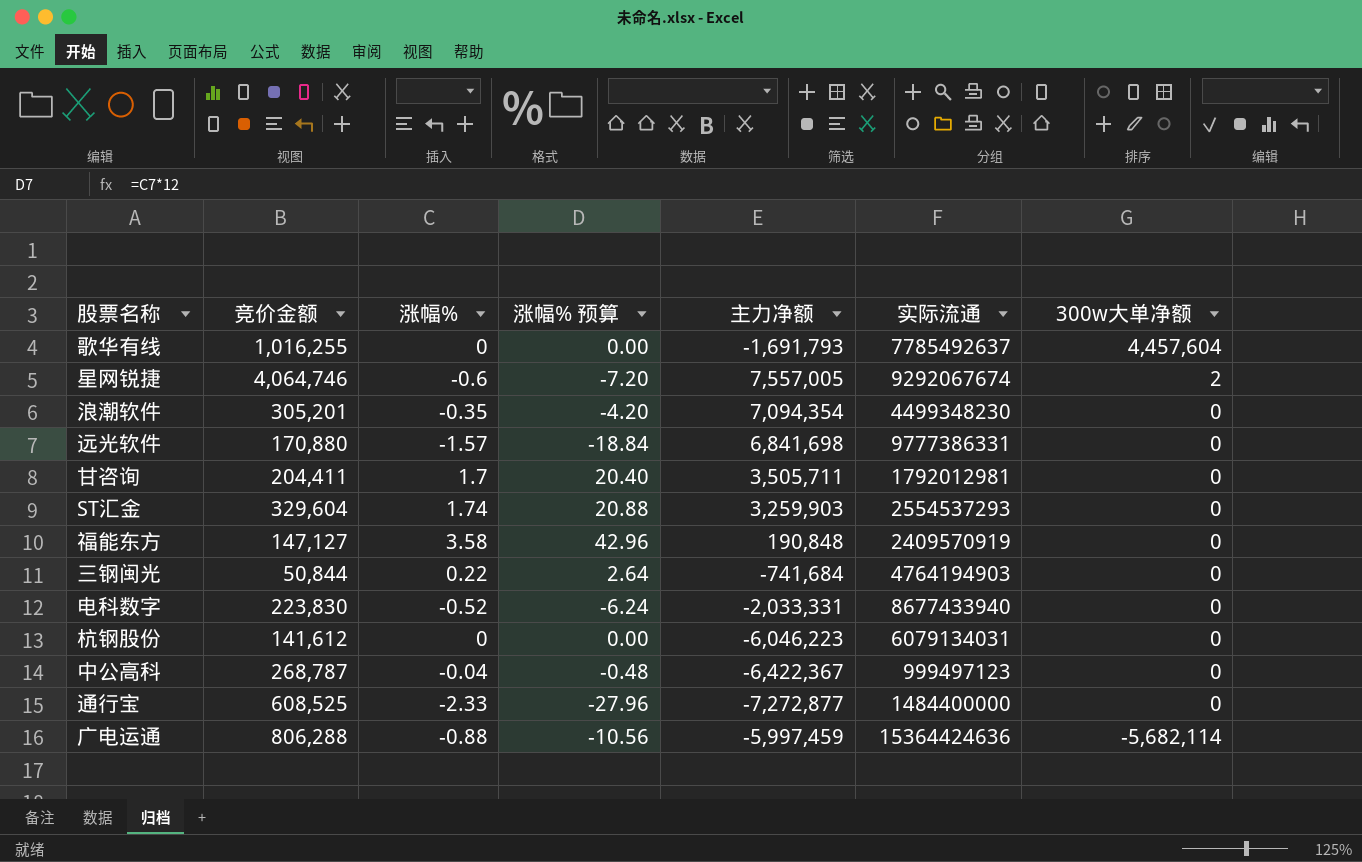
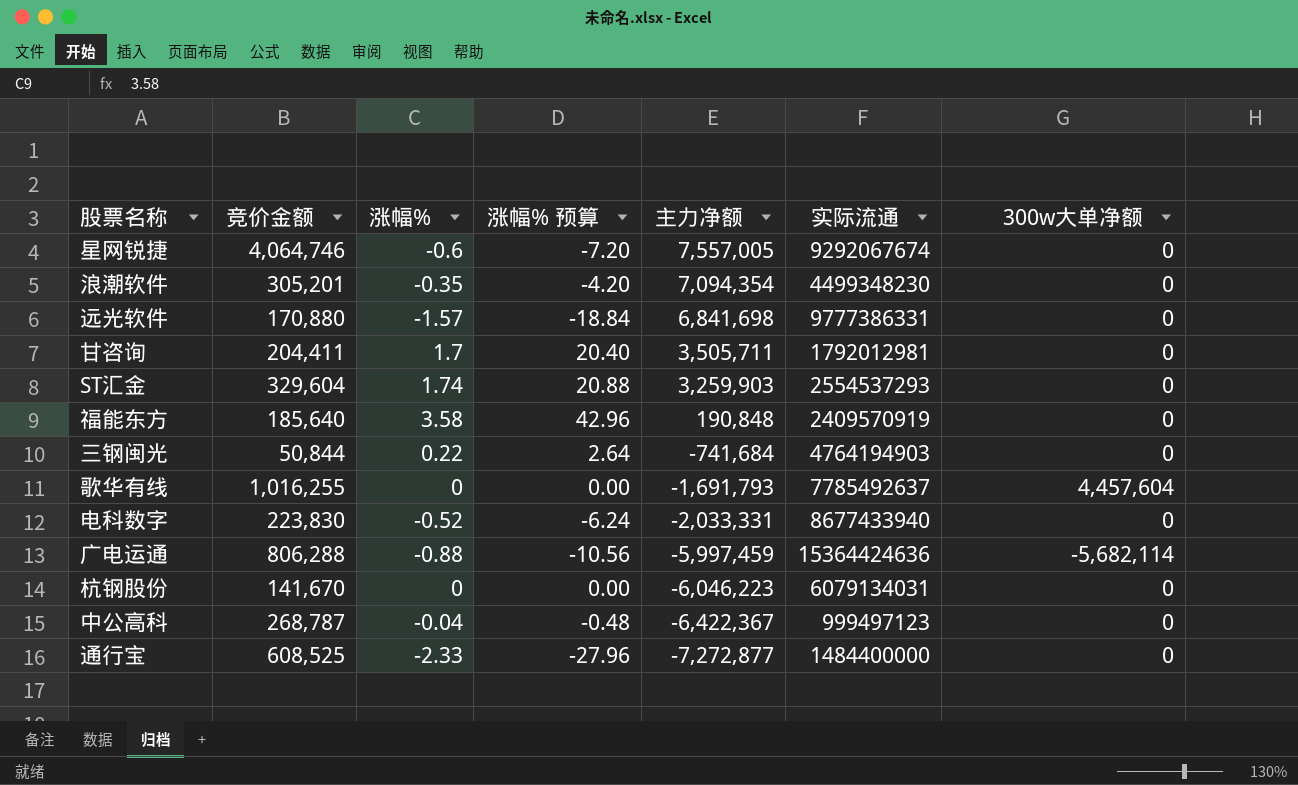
row order: 300w大单净额 descending -> 主力净额 descending
星网锐捷 | 300w大单净额: 2 -> 0
福能东方 | 竞价金额: 147,127 -> 185,640
杭钢股份 | 竞价金额: 141,612 -> 141,670

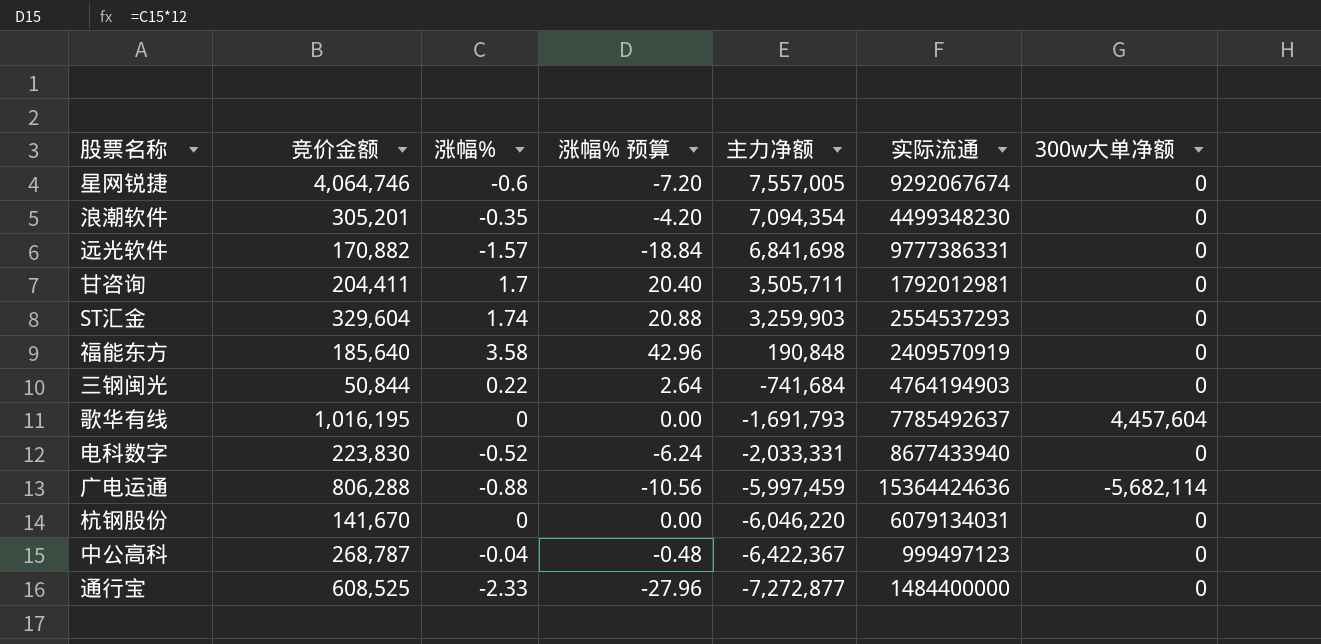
远光软件 | 竞价金额: 170,880 -> 170,882
歌华有线 | 竞价金额: 1,016,255 -> 1,016,195
杭钢股份 | 主力净额: -6,046,223 -> -6,046,220

